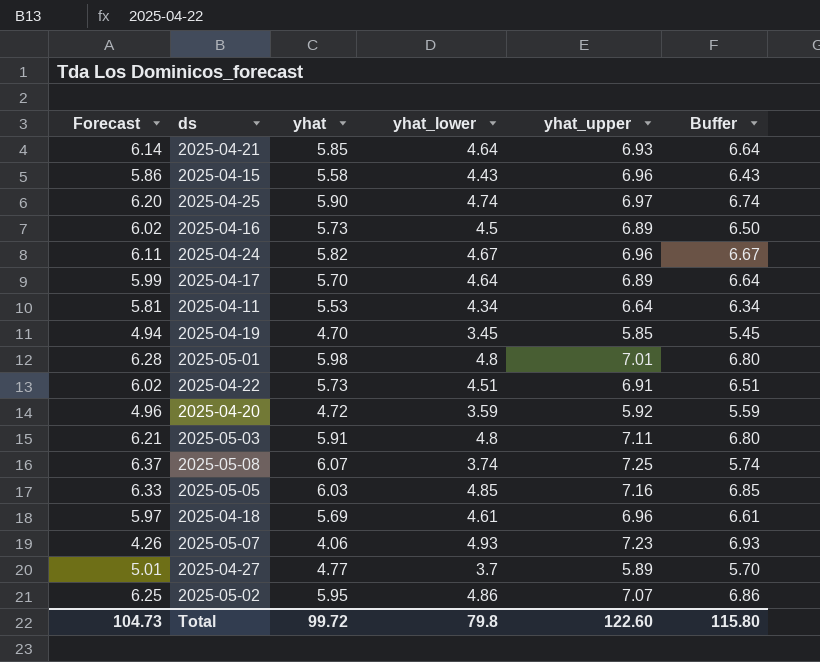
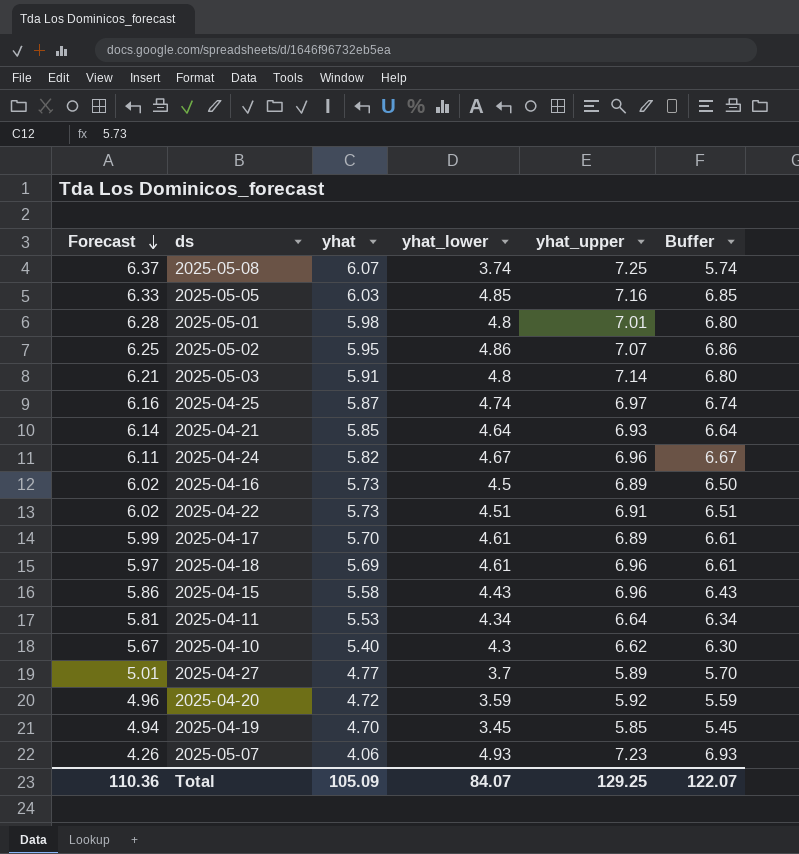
row order: none -> Forecast descending
2025-05-03 | yhat_upper: 7.11 -> 7.14
2025-04-25 | Forecast: 6.20 -> 6.16
2025-04-25 | yhat: 5.90 -> 5.87
2025-04-17 | yhat_lower: 4.64 -> 4.61
2025-04-17 | Buffer: 6.64 -> 6.61
row 2025-04-10: none -> 5.67 | 5.40 | 4.3 | 6.62 | 6.30
Total | Forecast: 104.73 -> 110.36
Total | yhat: 99.72 -> 105.09
Total | yhat_lower: 79.8 -> 84.07
Total | yhat_upper: 122.60 -> 129.25
Total | Buffer: 115.80 -> 122.07

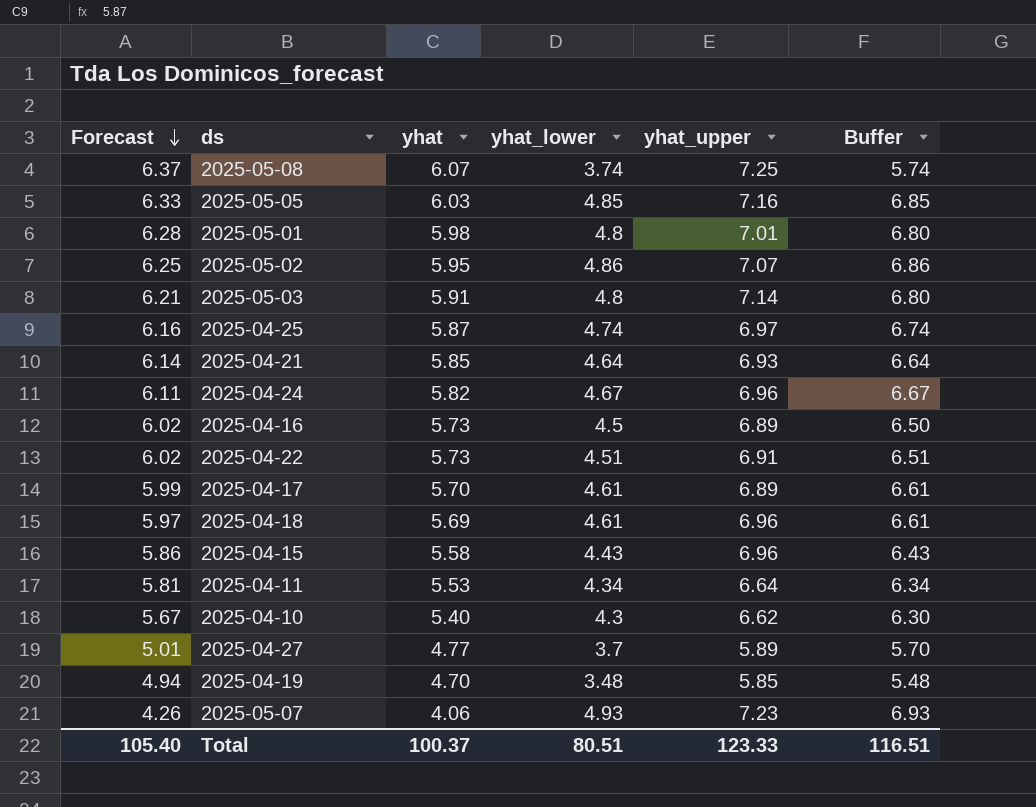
row 2025-04-20: 4.96 | 4.72 | 3.59 | 5.92 | 5.59 -> none
2025-04-19 | yhat_lower: 3.45 -> 3.48
2025-04-19 | Buffer: 5.45 -> 5.48
Total | Forecast: 110.36 -> 105.40
Total | yhat: 105.09 -> 100.37
Total | yhat_lower: 84.07 -> 80.51
Total | yhat_upper: 129.25 -> 123.33
Total | Buffer: 122.07 -> 116.51

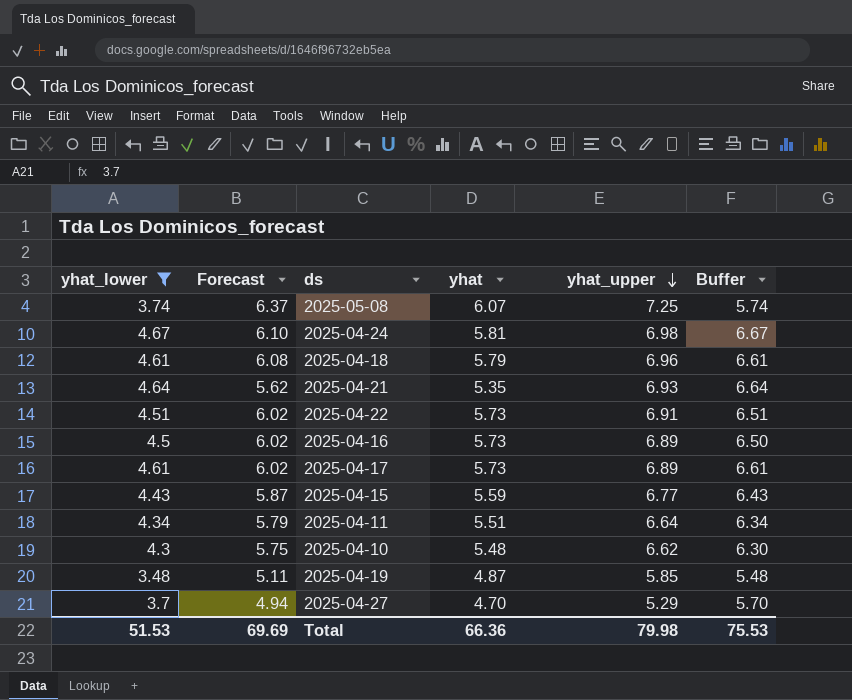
filter: none -> yhat_lower <= 4.67
row order: Forecast descending -> yhat_upper descending
column yhat_lower | position: 4 -> 1
2025-04-24 | Forecast: 6.11 -> 6.10
2025-04-24 | yhat: 5.82 -> 5.81
2025-04-24 | yhat_upper: 6.96 -> 6.98
2025-04-18 | Forecast: 5.97 -> 6.08
2025-04-18 | yhat: 5.69 -> 5.79
2025-04-21 | Forecast: 6.14 -> 5.62
2025-04-21 | yhat: 5.85 -> 5.35
2025-04-17 | Forecast: 5.99 -> 6.02
2025-04-17 | yhat: 5.70 -> 5.73
2025-04-15 | Forecast: 5.86 -> 5.87
2025-04-15 | yhat: 5.58 -> 5.59
2025-04-15 | yhat_upper: 6.96 -> 6.77
2025-04-11 | Forecast: 5.81 -> 5.79
2025-04-11 | yhat: 5.53 -> 5.51
2025-04-10 | Forecast: 5.67 -> 5.75
2025-04-10 | yhat: 5.40 -> 5.48
2025-04-19 | Forecast: 4.94 -> 5.11
2025-04-19 | yhat: 4.70 -> 4.87
2025-04-27 | Forecast: 5.01 -> 4.94
2025-04-27 | yhat: 4.77 -> 4.70
2025-04-27 | yhat_upper: 5.89 -> 5.29
Total | yhat_lower: 80.51 -> 51.53
Total | Forecast: 105.40 -> 69.69
Total | yhat: 100.37 -> 66.36
Total | yhat_upper: 123.33 -> 79.98
Total | Buffer: 116.51 -> 75.53

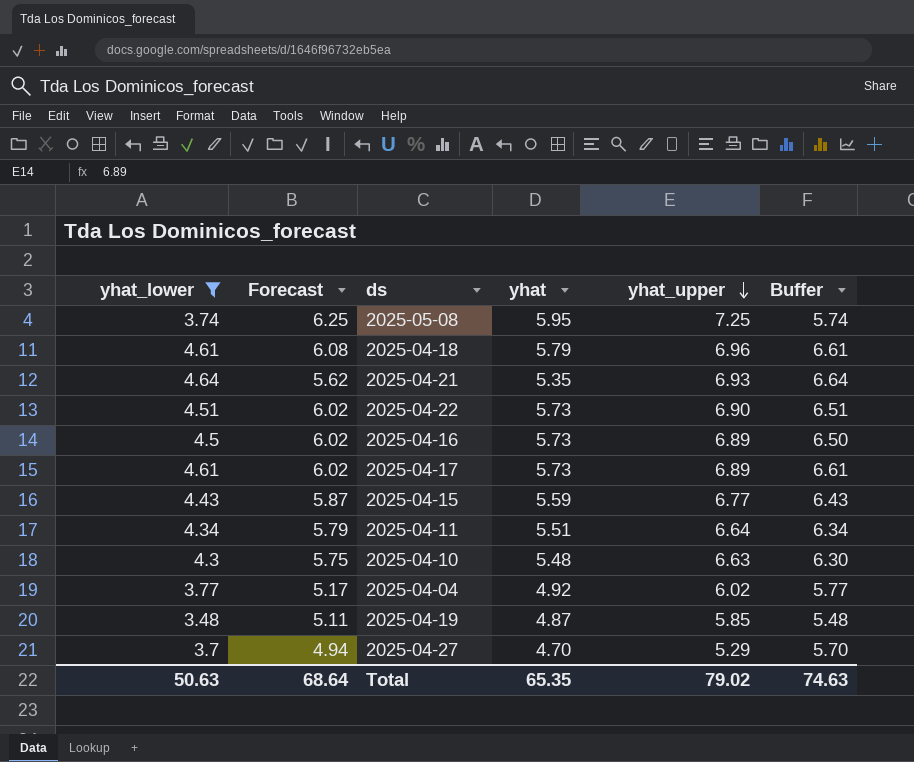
row 2025-04-24: 4.67 | 6.10 | 5.81 | 6.98 | 6.67 -> none
2025-05-08 | Forecast: 6.37 -> 6.25
2025-05-08 | yhat: 6.07 -> 5.95
2025-04-22 | yhat_upper: 6.91 -> 6.90
2025-04-10 | yhat_upper: 6.62 -> 6.63
row 2025-04-04: none -> 3.77 | 5.17 | 4.92 | 6.02 | 5.77
Total | yhat_lower: 51.53 -> 50.63
Total | Forecast: 69.69 -> 68.64
Total | yhat: 66.36 -> 65.35
Total | yhat_upper: 79.98 -> 79.02
Total | Buffer: 75.53 -> 74.63

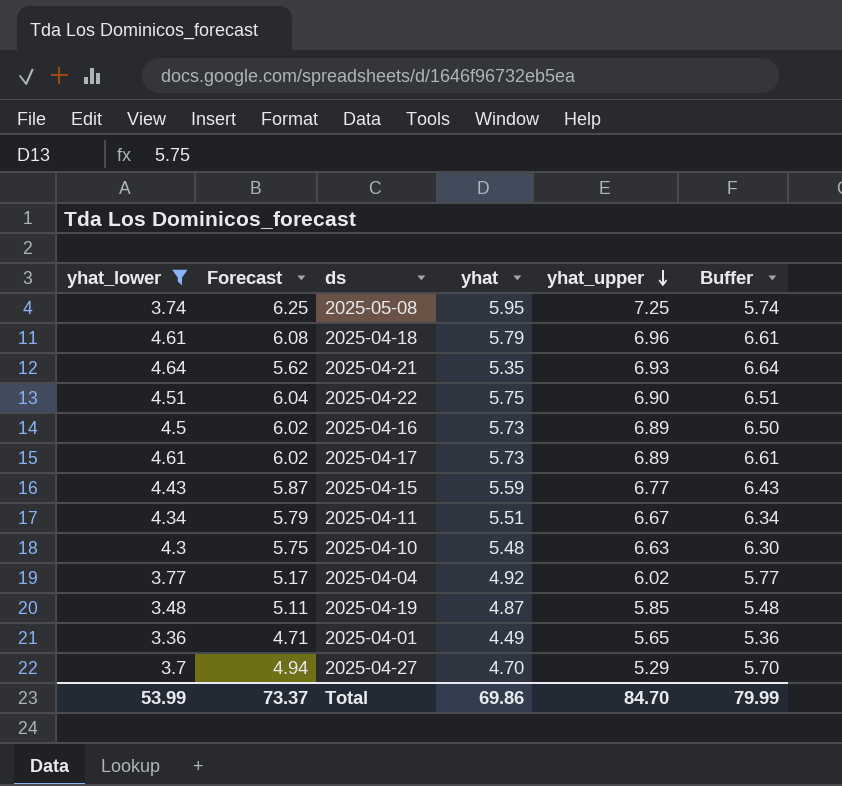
2025-04-22 | Forecast: 6.02 -> 6.04
2025-04-22 | yhat: 5.73 -> 5.75
2025-04-11 | yhat_upper: 6.64 -> 6.67
row 2025-04-01: none -> 3.36 | 4.71 | 4.49 | 5.65 | 5.36
Total | yhat_lower: 50.63 -> 53.99
Total | Forecast: 68.64 -> 73.37
Total | yhat: 65.35 -> 69.86
Total | yhat_upper: 79.02 -> 84.70
Total | Buffer: 74.63 -> 79.99

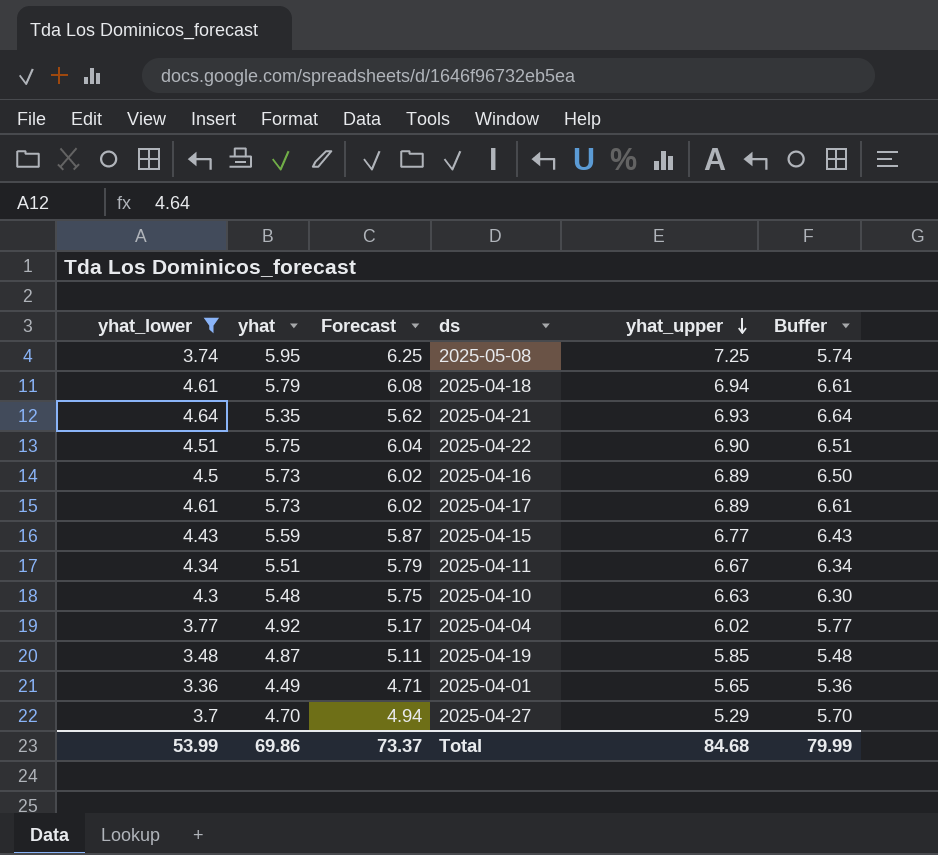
column yhat | position: 4 -> 2
2025-04-18 | yhat_upper: 6.96 -> 6.94
Total | yhat_upper: 84.70 -> 84.68

